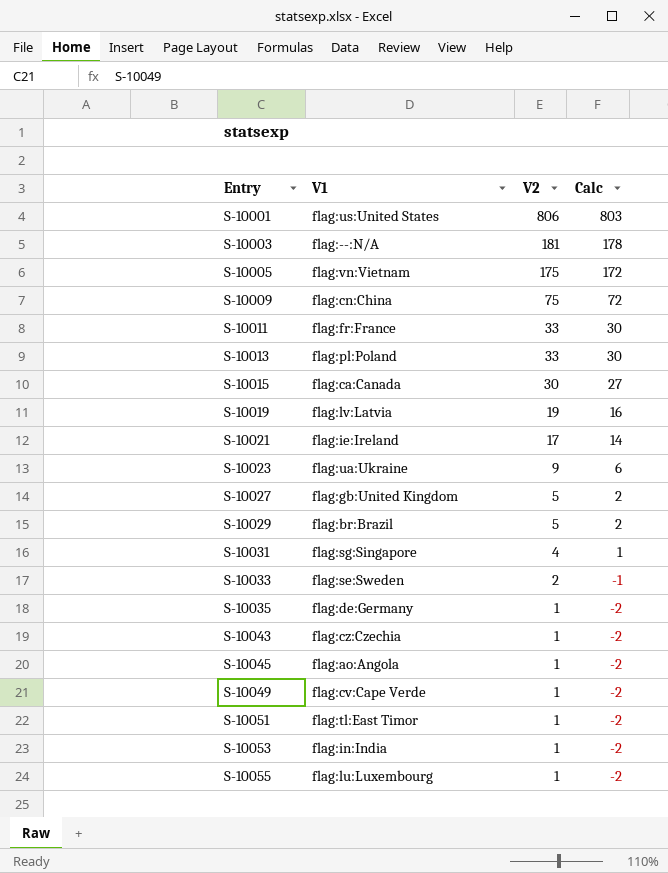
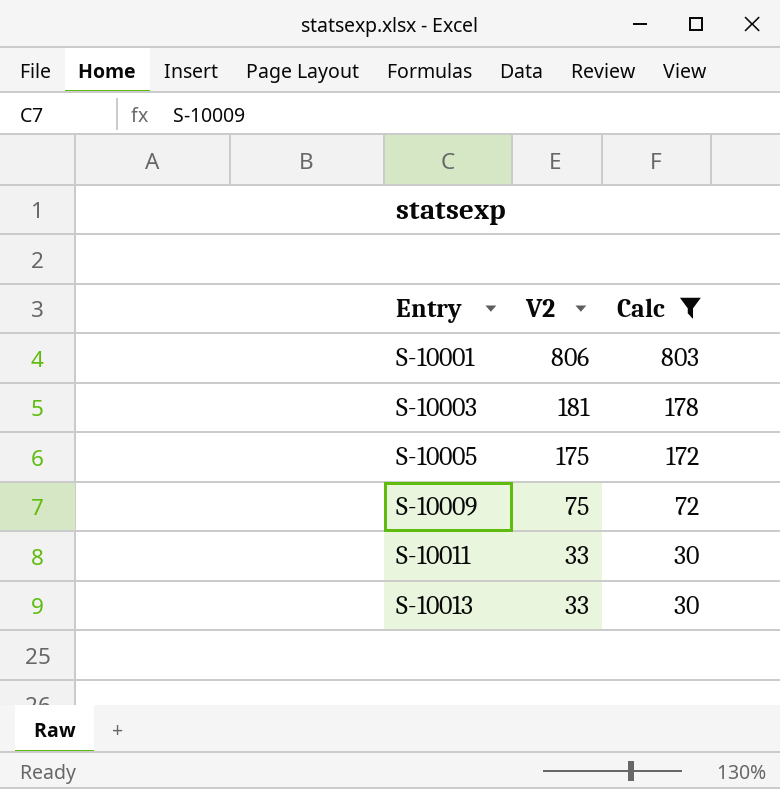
filter: none -> Calc >= 30
column V1 | position: 2 -> none

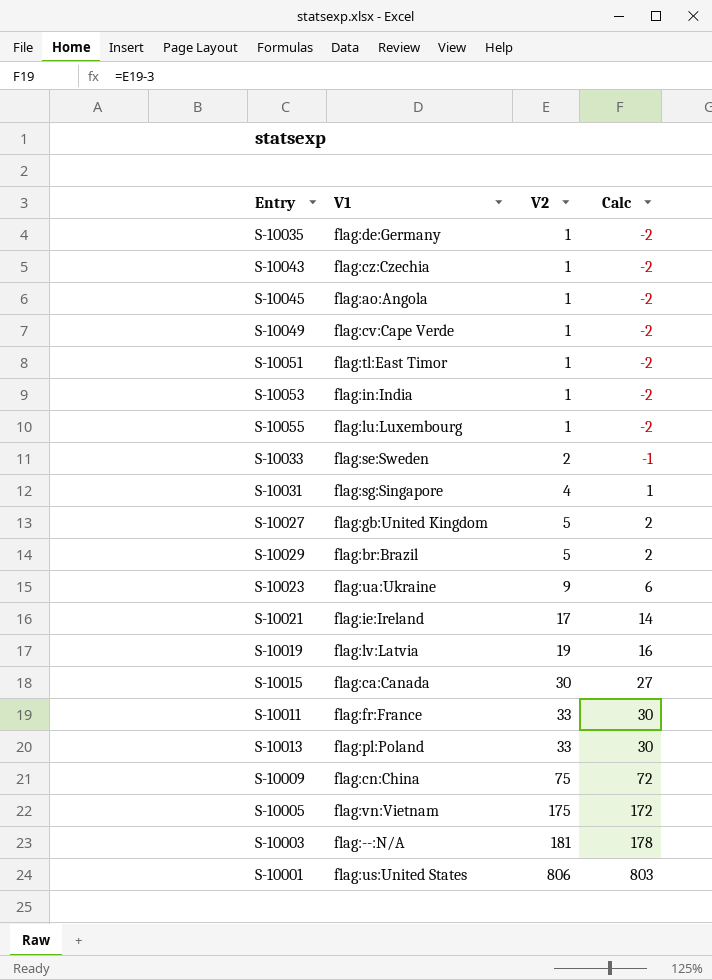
filter: Calc >= 30 -> none
row order: Entry ascending -> V2 ascending
column V1 | position: none -> 2

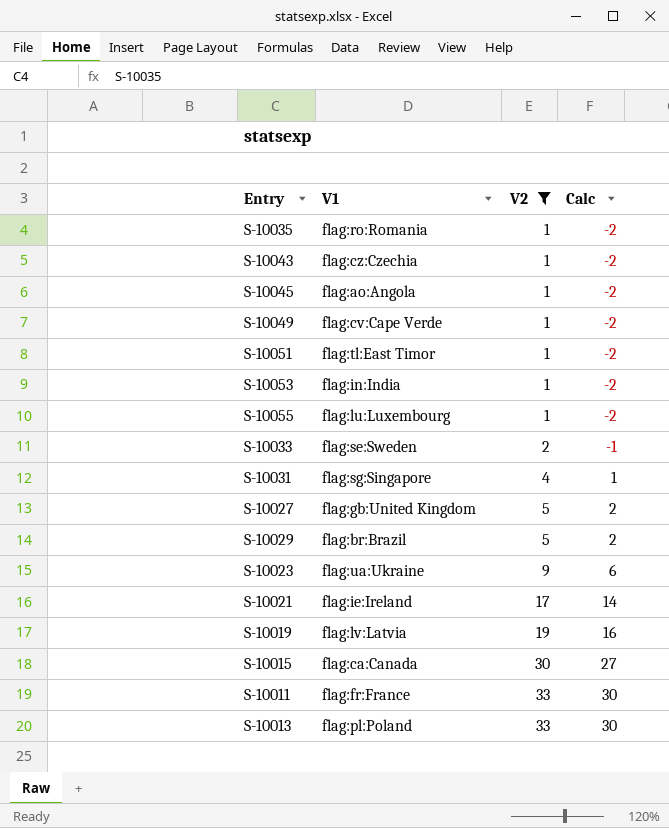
filter: none -> V2 <= 33
S-10035 | V1: flag:de:Germany -> flag:ro:Romania

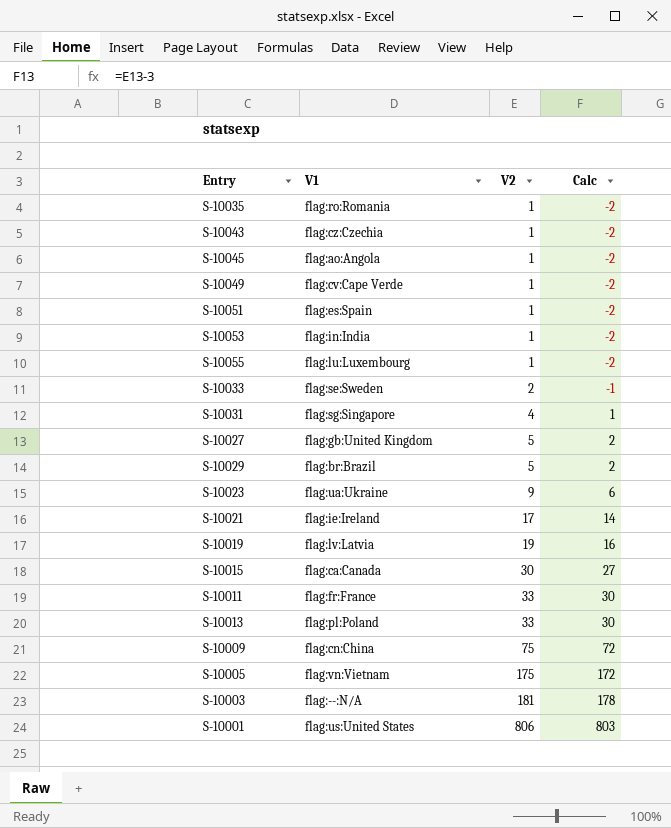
filter: V2 <= 33 -> none
S-10051 | V1: flag:tl:East Timor -> flag:es:Spain

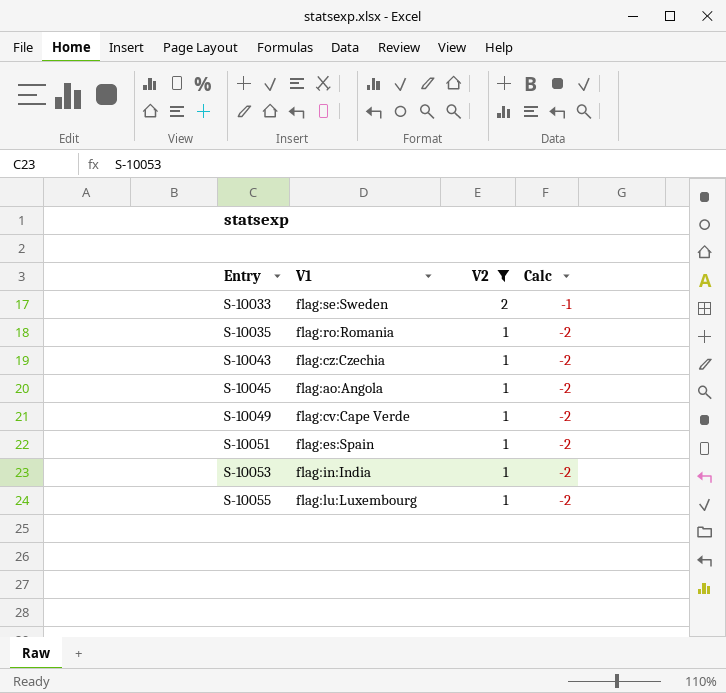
filter: none -> V2 <= 2
row order: V2 ascending -> Entry ascending

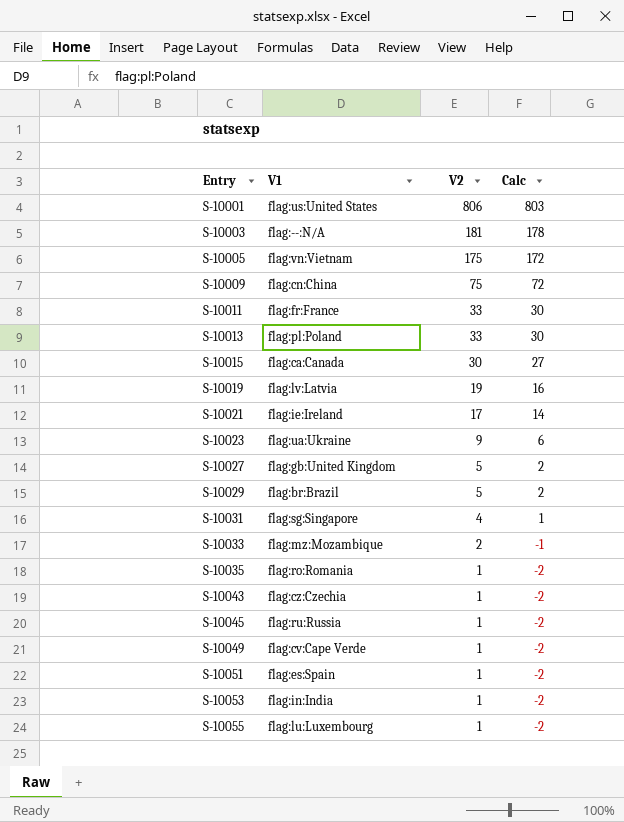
filter: V2 <= 2 -> none
S-10033 | V1: flag:se:Sweden -> flag:mz:Mozambique
S-10045 | V1: flag:ao:Angola -> flag:ru:Russia

